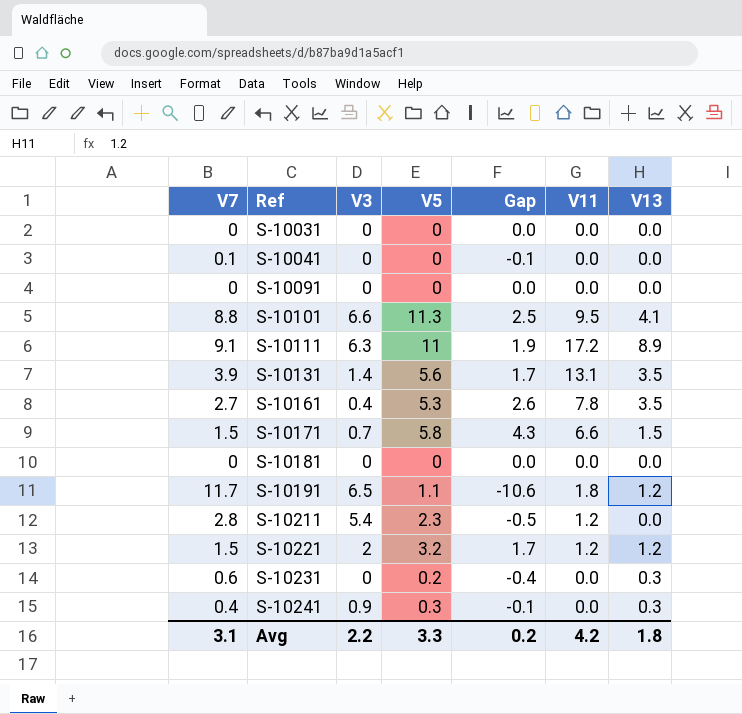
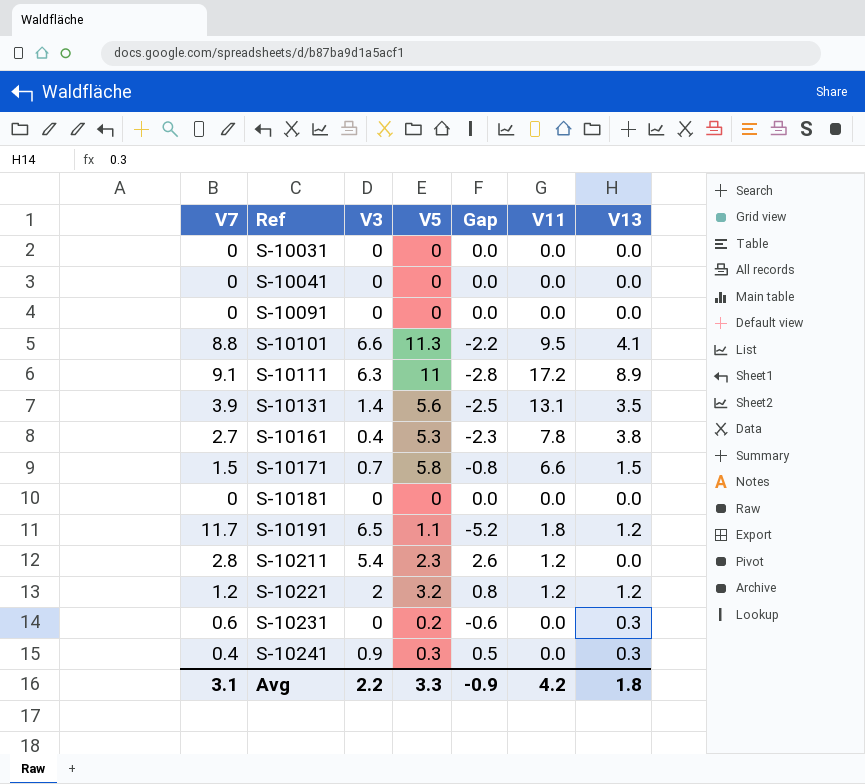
column Gap | formula: [V5] - [V7] -> [V3] - [V7]
S-10041 | V7: 0.1 -> 0
S-10161 | V13: 3.5 -> 3.8
S-10221 | V7: 1.5 -> 1.2
Avg | Gap: 0.2 -> -0.9

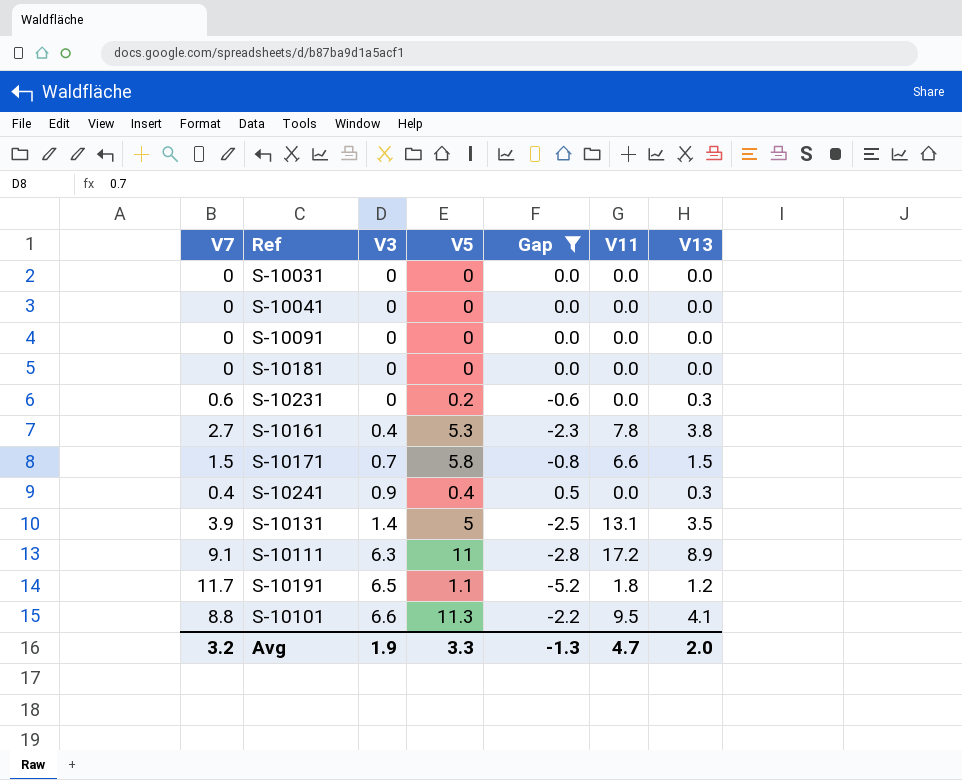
filter: none -> Gap <= 0.5
row order: Ref ascending -> V3 ascending
S-10241 | V5: 0.3 -> 0.4
S-10131 | V5: 5.6 -> 5
Avg | V7: 3.1 -> 3.2
Avg | V3: 2.2 -> 1.9
Avg | Gap: -0.9 -> -1.3
Avg | V11: 4.2 -> 4.7
Avg | V13: 1.8 -> 2.0

